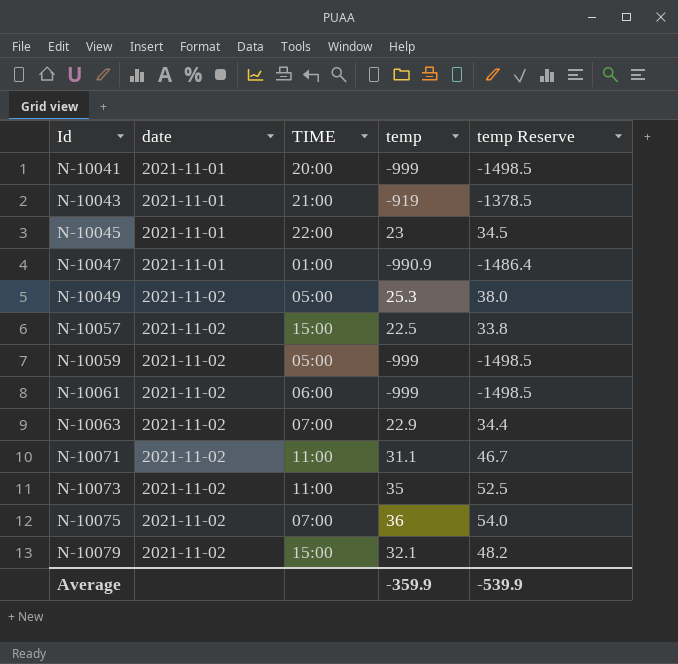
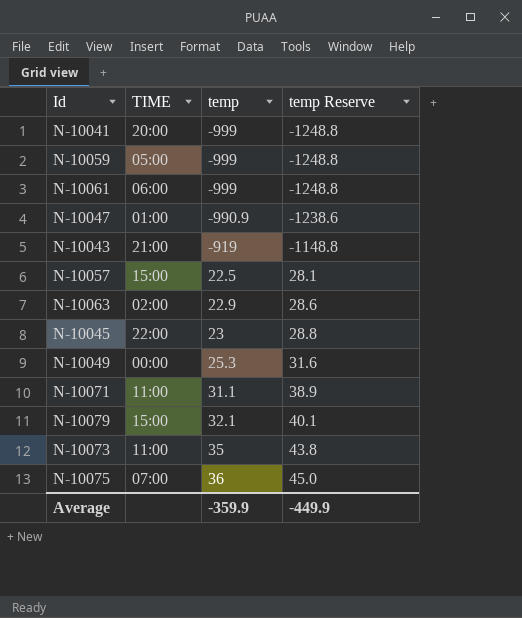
row order: Id ascending -> temp ascending
column date | position: 2 -> none
column temp Reserve | formula: [temp] * 1.5 -> [temp] * 1.25
N-10063 | TIME: 07:00 -> 02:00
N-10049 | TIME: 05:00 -> 00:00
Average | temp Reserve: -539.9 -> -449.9

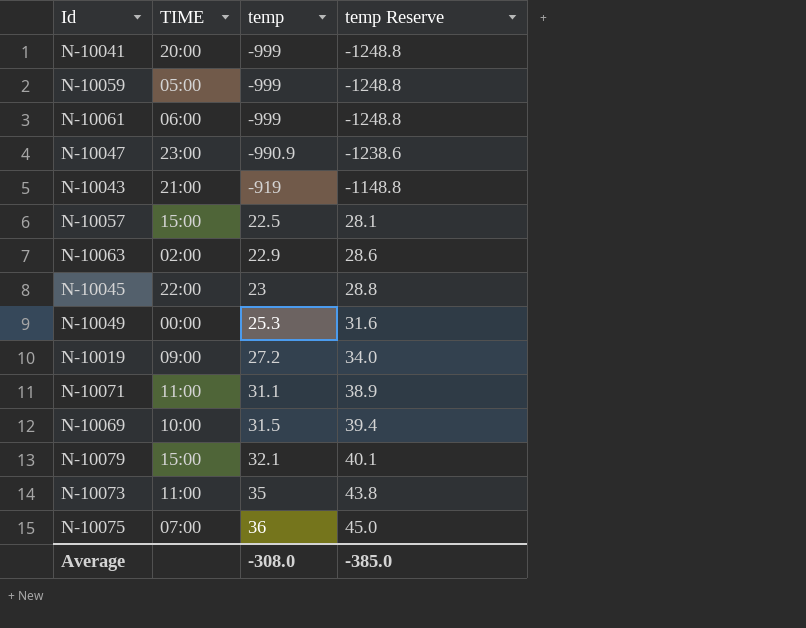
N-10047 | TIME: 01:00 -> 23:00
row N-10019: none -> 09:00 | 27.2 | 34.0
row N-10069: none -> 10:00 | 31.5 | 39.4
Average | temp: -359.9 -> -308.0
Average | temp Reserve: -449.9 -> -385.0

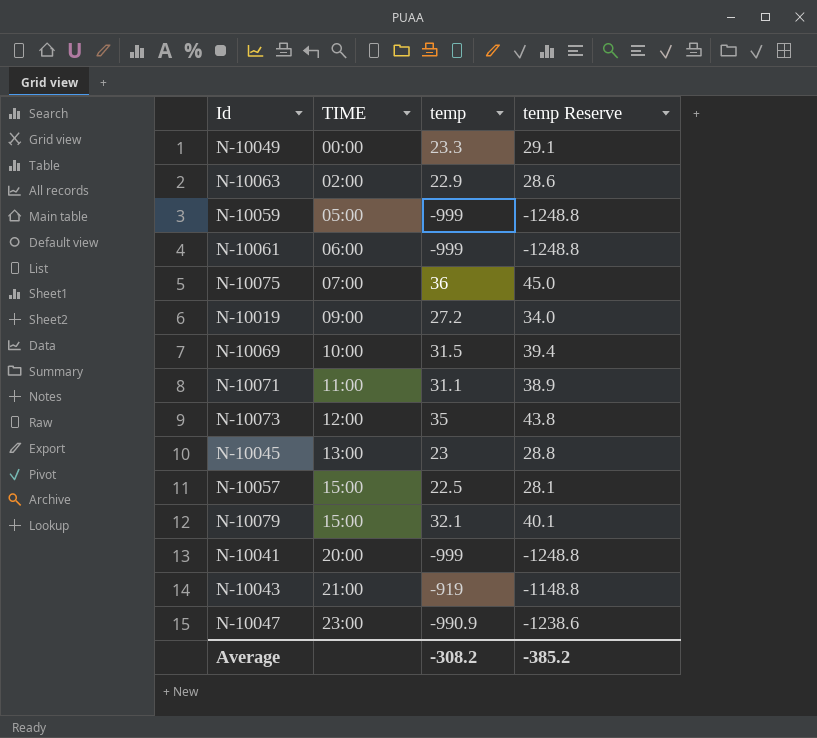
row order: temp ascending -> TIME ascending
N-10049 | temp: 25.3 -> 23.3
N-10049 | temp Reserve: 31.6 -> 29.1
N-10073 | TIME: 11:00 -> 12:00
N-10045 | TIME: 22:00 -> 13:00
Average | temp: -308.0 -> -308.2
Average | temp Reserve: -385.0 -> -385.2

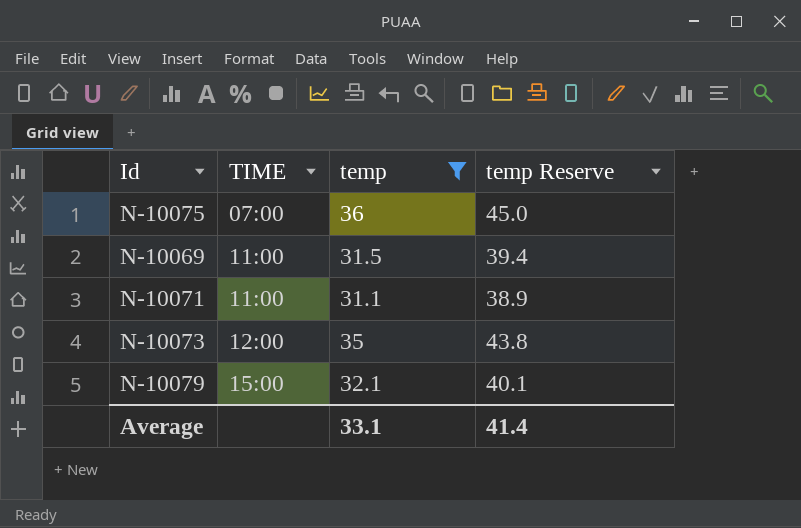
filter: none -> temp >= 31.1
N-10069 | TIME: 10:00 -> 11:00
Average | temp: -308.2 -> 33.1
Average | temp Reserve: -385.2 -> 41.4

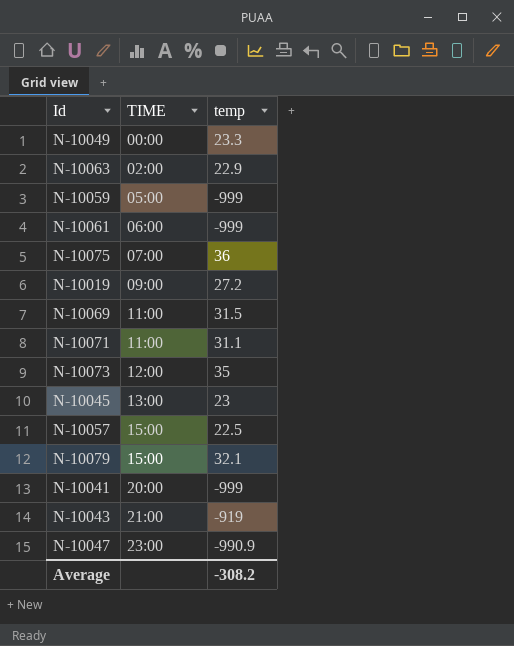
filter: temp >= 31.1 -> none
column temp Reserve | formula: [temp] * 1.25 -> none
Average | temp: 33.1 -> -308.2

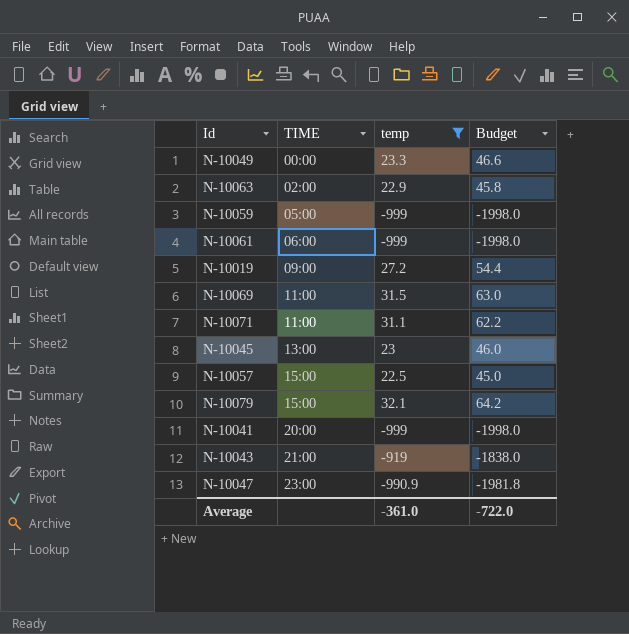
filter: none -> temp <= 32.1
column Budget | formula: none -> [temp] * 2
Average | temp: -308.2 -> -361.0

